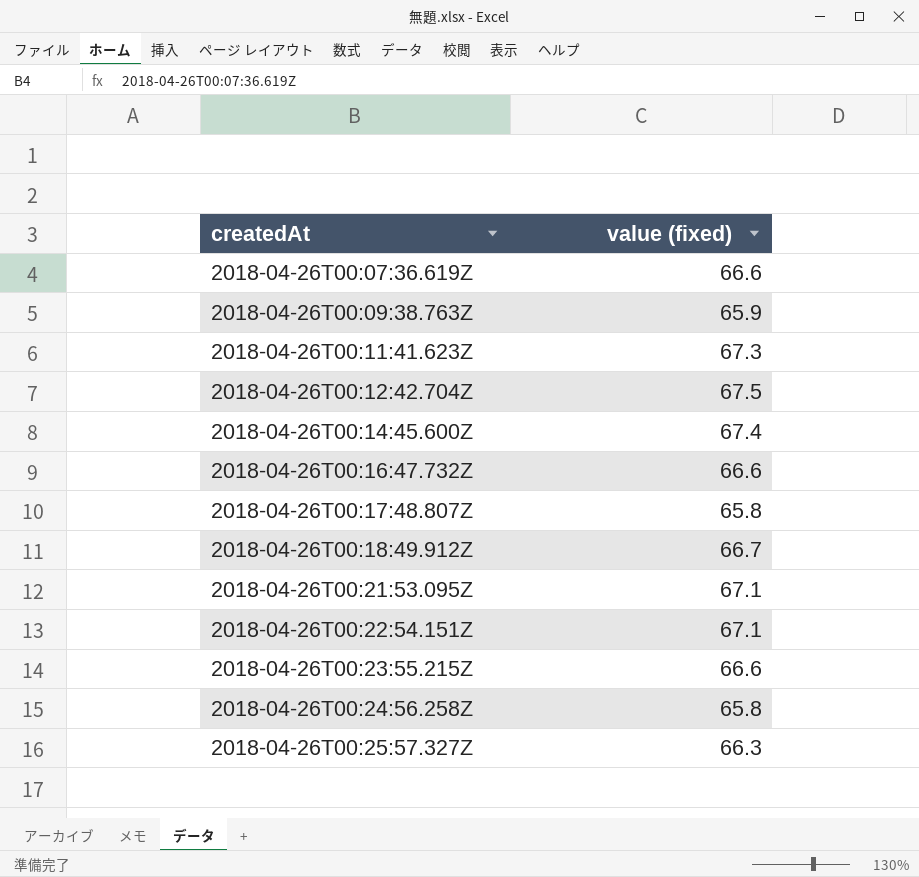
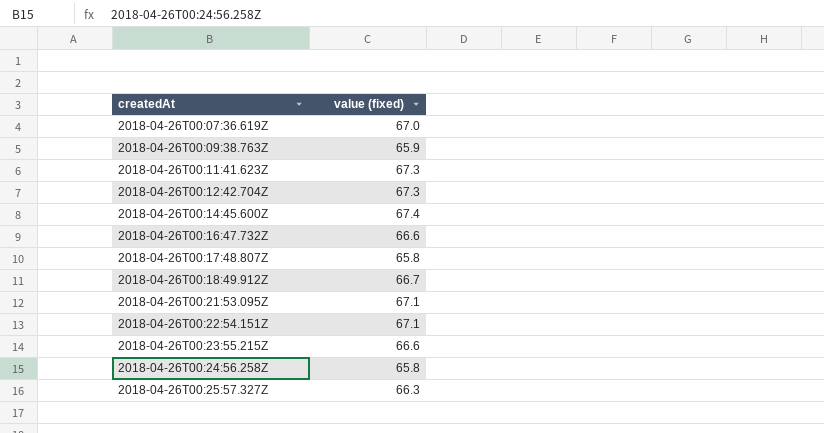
2018-04-26T00:07:36.619Z | value (fixed): 66.6 -> 67.0
2018-04-26T00:12:42.704Z | value (fixed): 67.5 -> 67.3

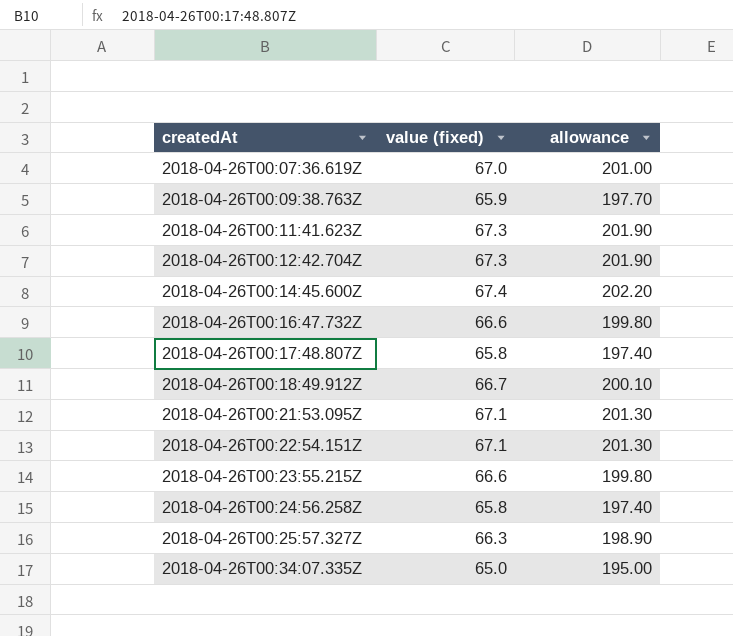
column allowance | formula: none -> [value (fixed)] * 3
row 2018-04-26T00:34:07.335Z: none -> 65.0 | 195.00

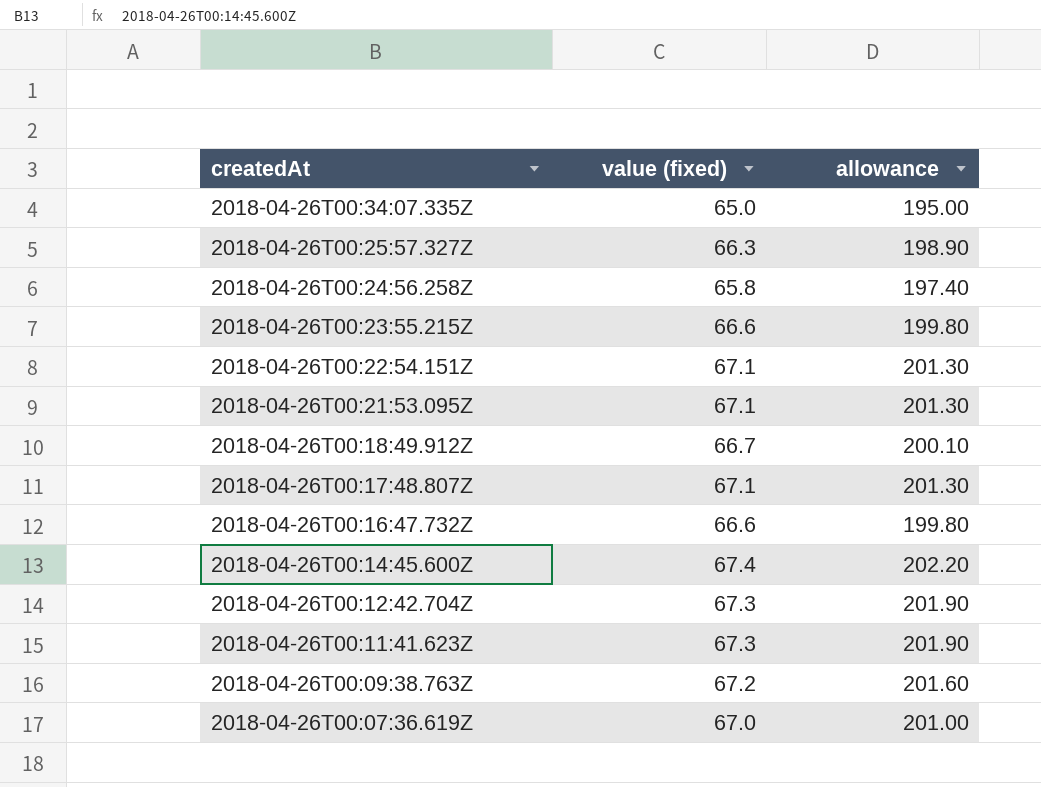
row order: createdAt ascending -> createdAt descending
2018-04-26T00:17:48.807Z | value (fixed): 65.8 -> 67.1
2018-04-26T00:17:48.807Z | allowance: 197.40 -> 201.30
2018-04-26T00:09:38.763Z | value (fixed): 65.9 -> 67.2
2018-04-26T00:09:38.763Z | allowance: 197.70 -> 201.60

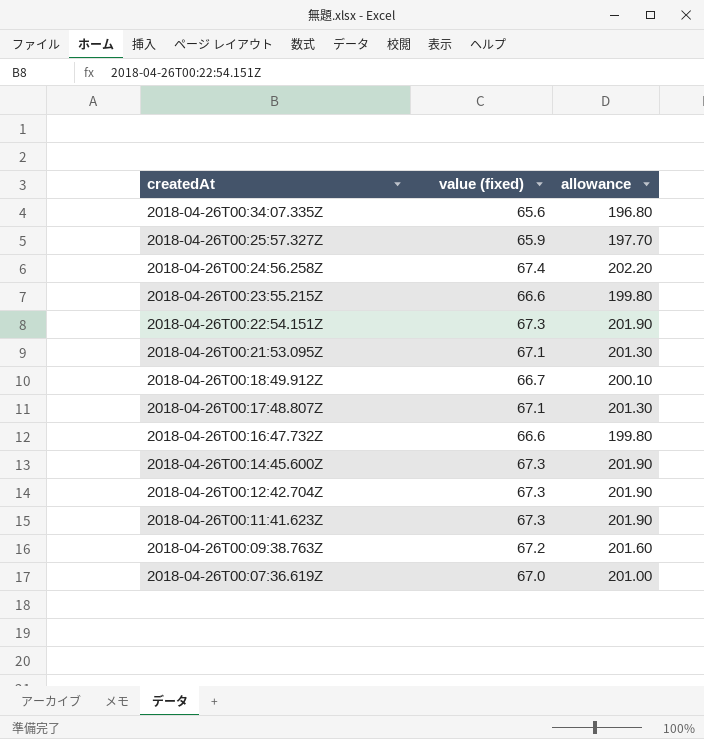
2018-04-26T00:34:07.335Z | value (fixed): 65.0 -> 65.6
2018-04-26T00:34:07.335Z | allowance: 195.00 -> 196.80
2018-04-26T00:25:57.327Z | value (fixed): 66.3 -> 65.9
2018-04-26T00:25:57.327Z | allowance: 198.90 -> 197.70
2018-04-26T00:24:56.258Z | value (fixed): 65.8 -> 67.4
2018-04-26T00:24:56.258Z | allowance: 197.40 -> 202.20
2018-04-26T00:22:54.151Z | value (fixed): 67.1 -> 67.3
2018-04-26T00:22:54.151Z | allowance: 201.30 -> 201.90
2018-04-26T00:14:45.600Z | value (fixed): 67.4 -> 67.3
2018-04-26T00:14:45.600Z | allowance: 202.20 -> 201.90

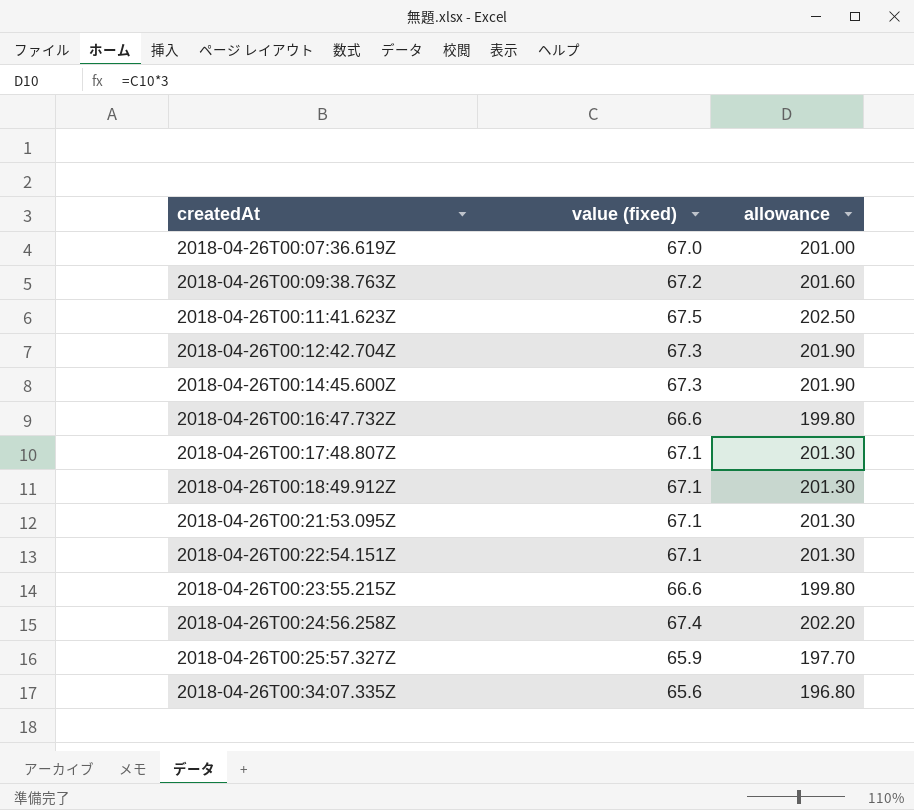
row order: createdAt descending -> createdAt ascending
2018-04-26T00:11:41.623Z | value (fixed): 67.3 -> 67.5
2018-04-26T00:11:41.623Z | allowance: 201.90 -> 202.50
2018-04-26T00:18:49.912Z | value (fixed): 66.7 -> 67.1
2018-04-26T00:18:49.912Z | allowance: 200.10 -> 201.30
2018-04-26T00:22:54.151Z | value (fixed): 67.3 -> 67.1
2018-04-26T00:22:54.151Z | allowance: 201.90 -> 201.30

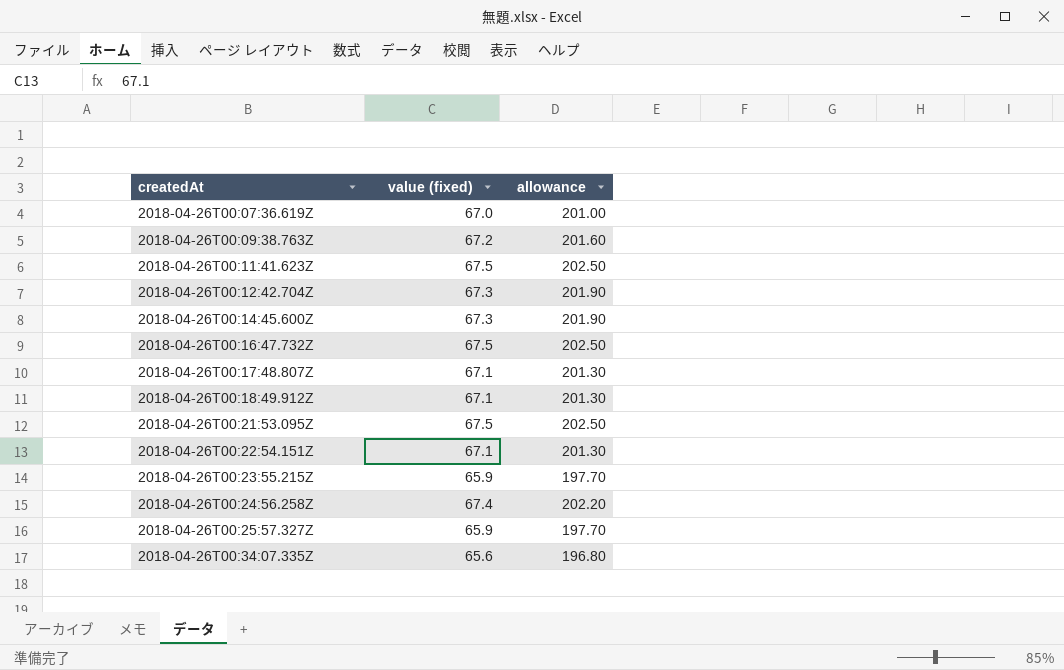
2018-04-26T00:16:47.732Z | value (fixed): 66.6 -> 67.5
2018-04-26T00:16:47.732Z | allowance: 199.80 -> 202.50
2018-04-26T00:21:53.095Z | value (fixed): 67.1 -> 67.5
2018-04-26T00:21:53.095Z | allowance: 201.30 -> 202.50
2018-04-26T00:23:55.215Z | value (fixed): 66.6 -> 65.9
2018-04-26T00:23:55.215Z | allowance: 199.80 -> 197.70

